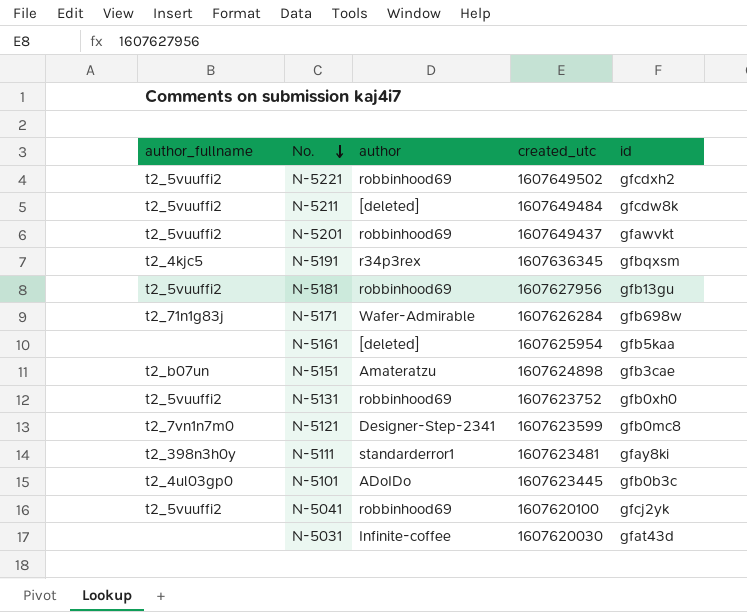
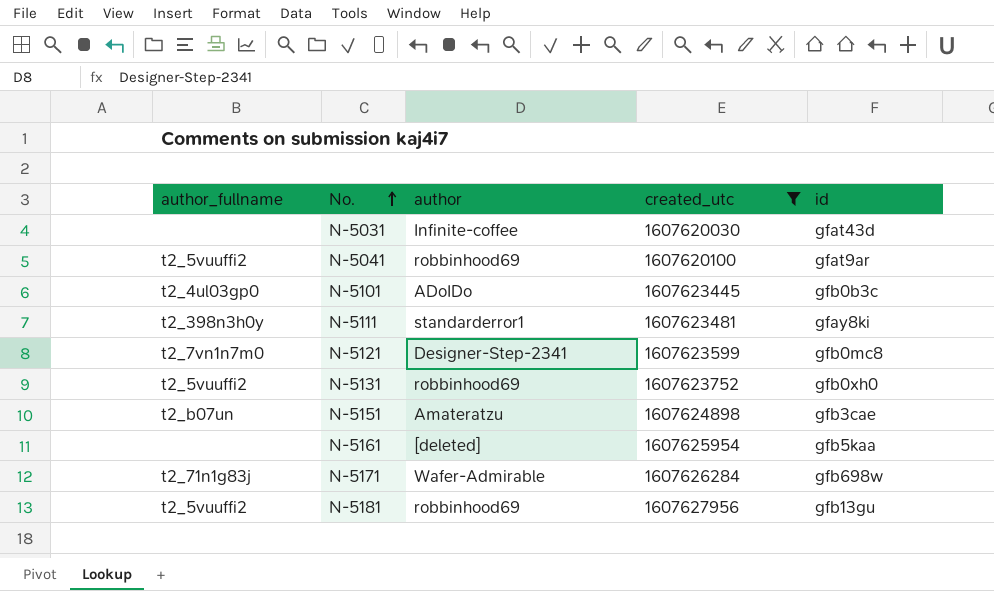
filter: none -> created_utc <= 1607627956
row order: No. descending -> No. ascending
N-5041 | id: gfcj2yk -> gfat9ar

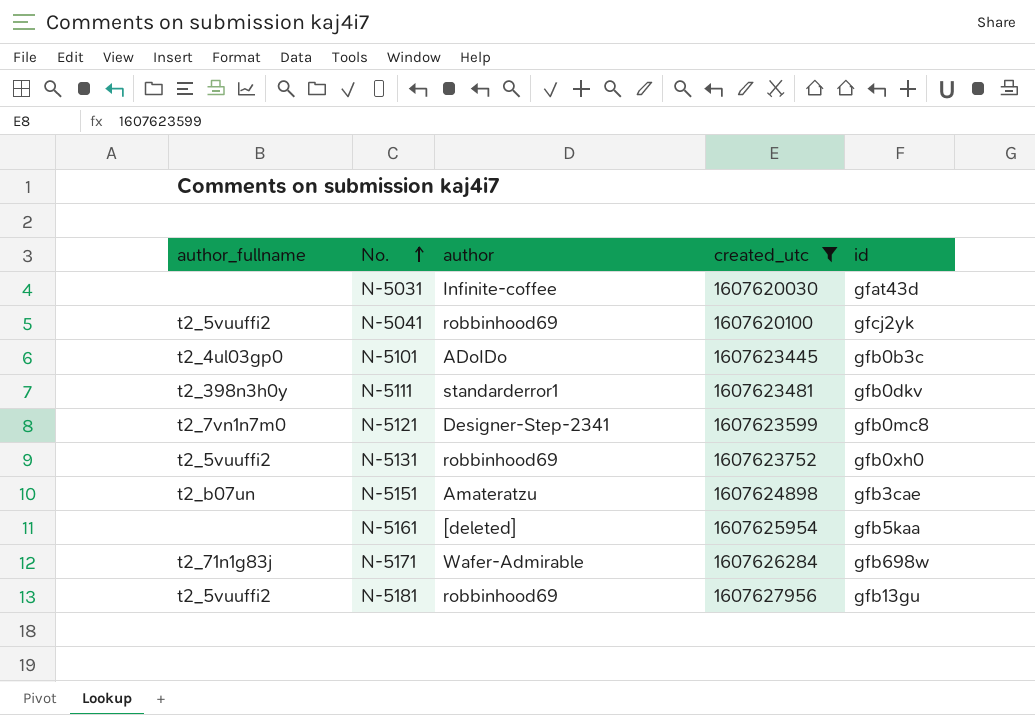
N-5041 | id: gfat9ar -> gfcj2yk
N-5111 | id: gfay8ki -> gfb0dkv

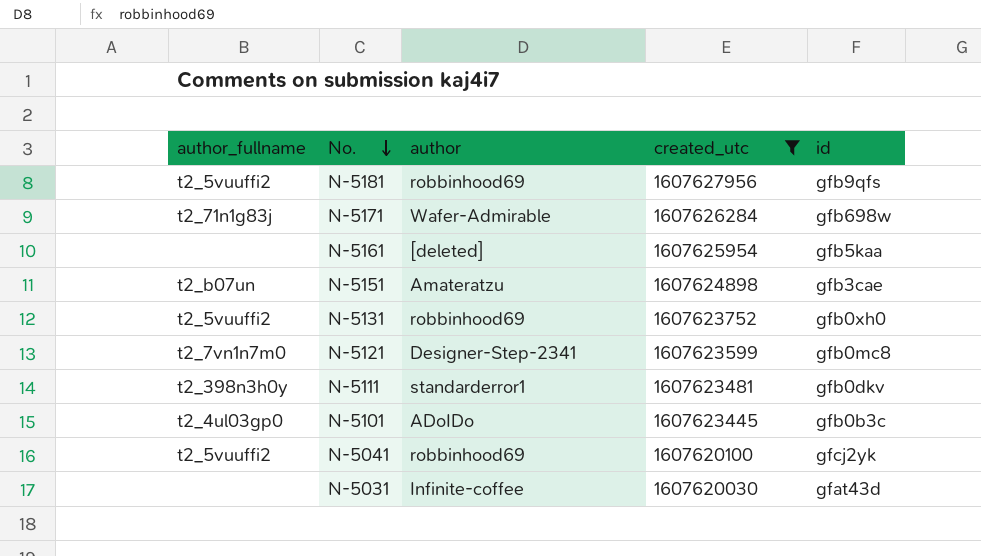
row order: No. ascending -> No. descending
N-5181 | id: gfb13gu -> gfb9qfs

